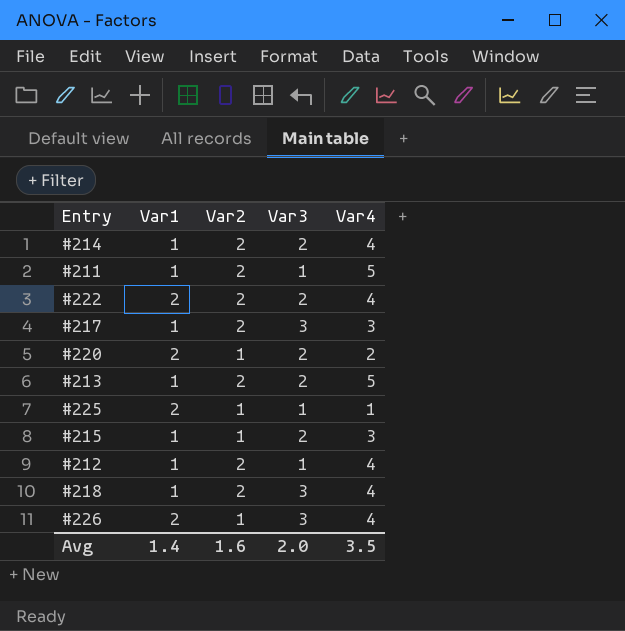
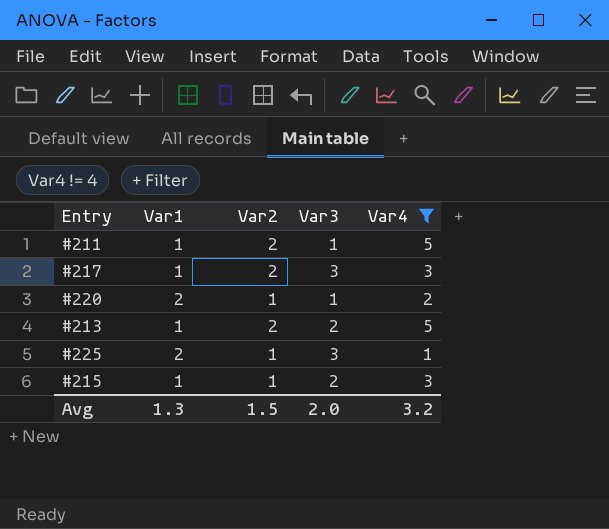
filter: none -> Var4 != 4
#220 | Var3: 2 -> 1
#225 | Var3: 1 -> 3
Avg | Var1: 1.4 -> 1.3
Avg | Var2: 1.6 -> 1.5
Avg | Var4: 3.5 -> 3.2

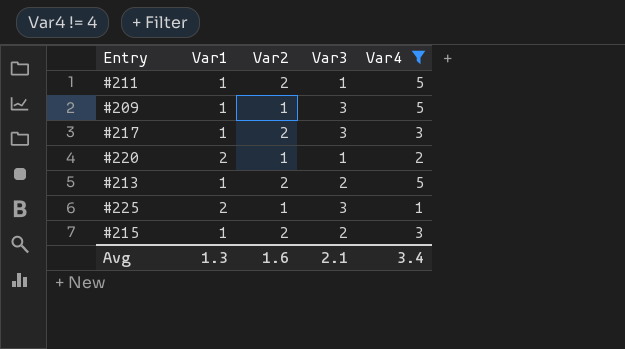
row #209: none -> 1 | 1 | 3 | 5
#215 | Var2: 1 -> 2
Avg | Var2: 1.5 -> 1.6
Avg | Var3: 2.0 -> 2.1
Avg | Var4: 3.2 -> 3.4

